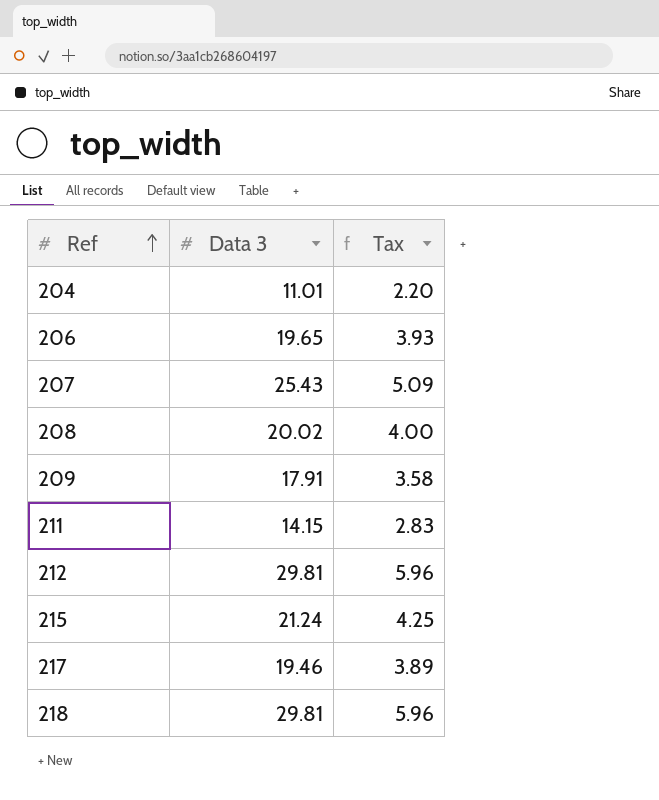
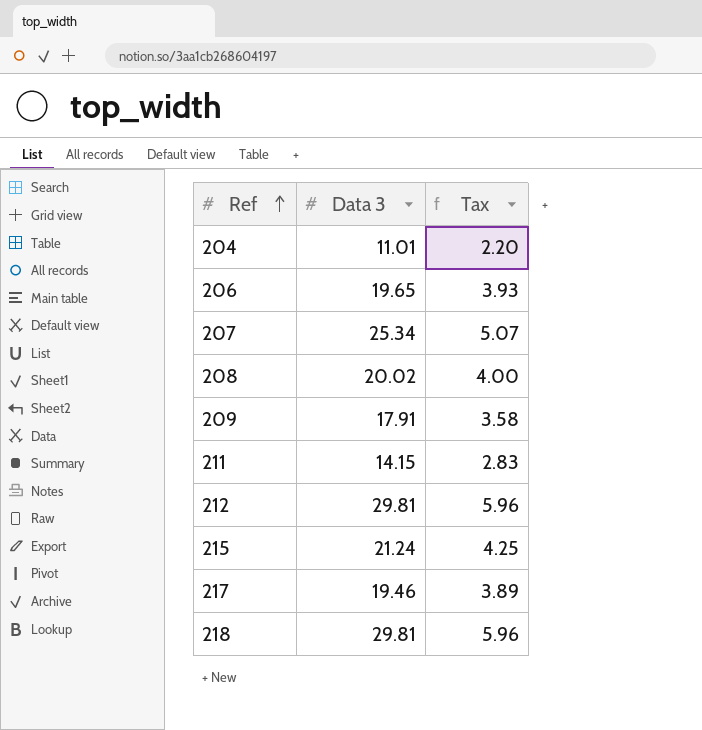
207 | Data 3: 25.43 -> 25.34
207 | Tax: 5.09 -> 5.07

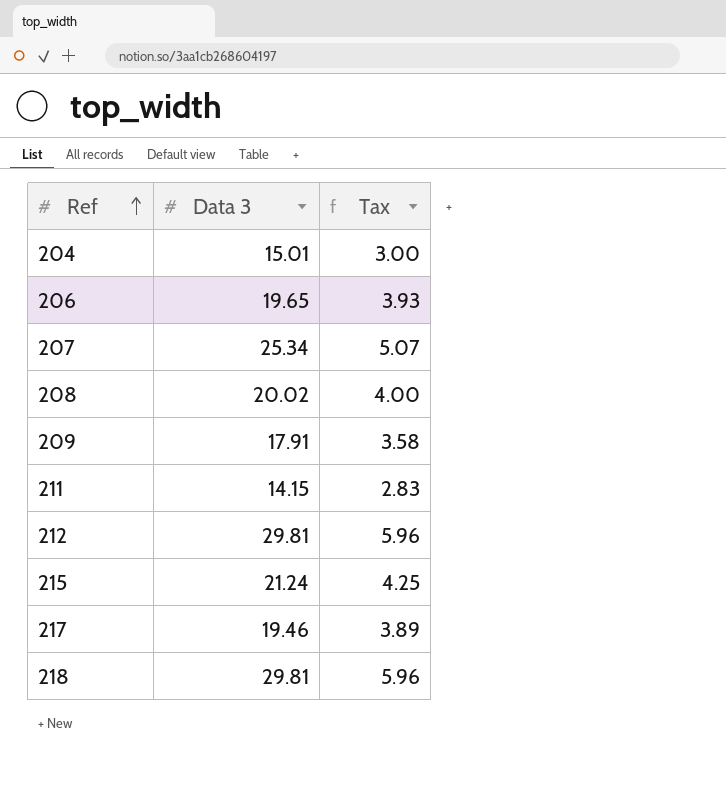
204 | Data 3: 11.01 -> 15.01
204 | Tax: 2.20 -> 3.00

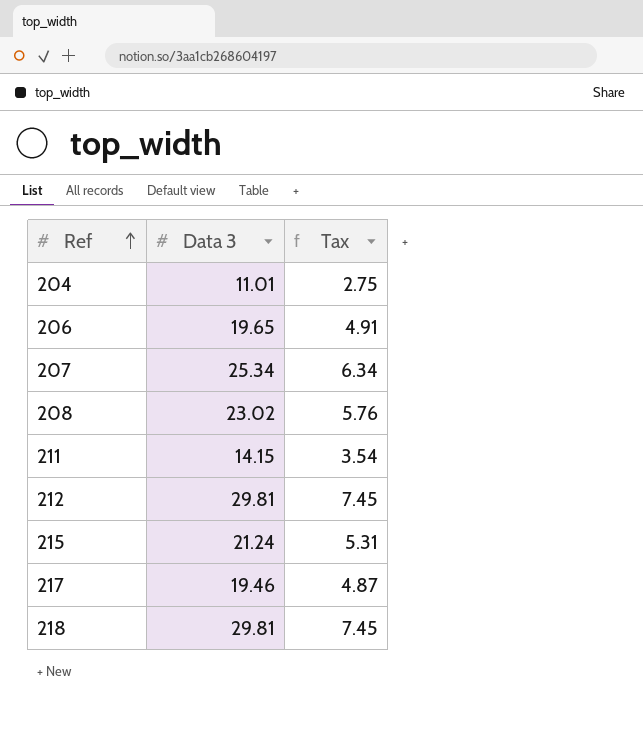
column Tax | formula: [Data 3] * 0.2 -> [Data 3] * 0.25
row 209: 17.91 | 3.58 -> none
204 | Data 3: 15.01 -> 11.01
208 | Data 3: 20.02 -> 23.02

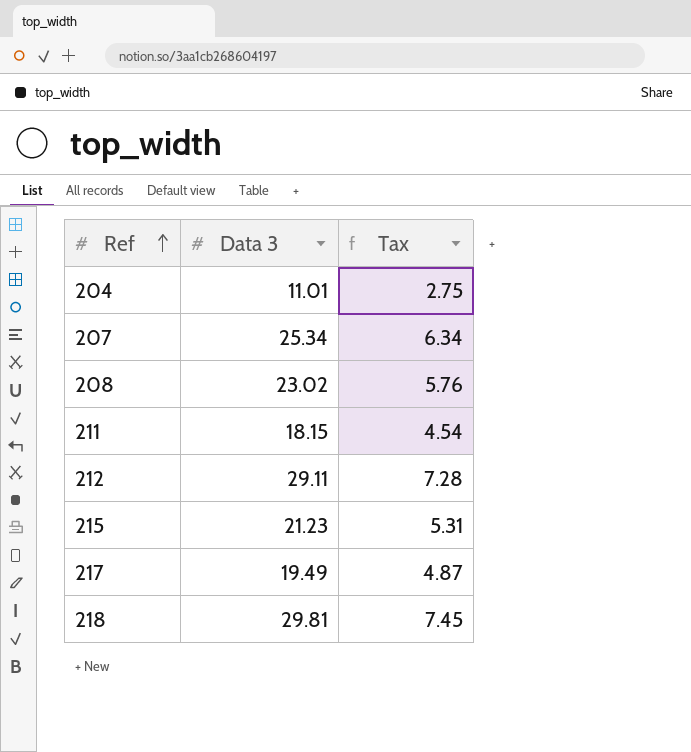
row 206: 19.65 | 4.91 -> none
211 | Data 3: 14.15 -> 18.15
211 | Tax: 3.54 -> 4.54
212 | Data 3: 29.81 -> 29.11
212 | Tax: 7.45 -> 7.28
215 | Data 3: 21.24 -> 21.23
217 | Data 3: 19.46 -> 19.49

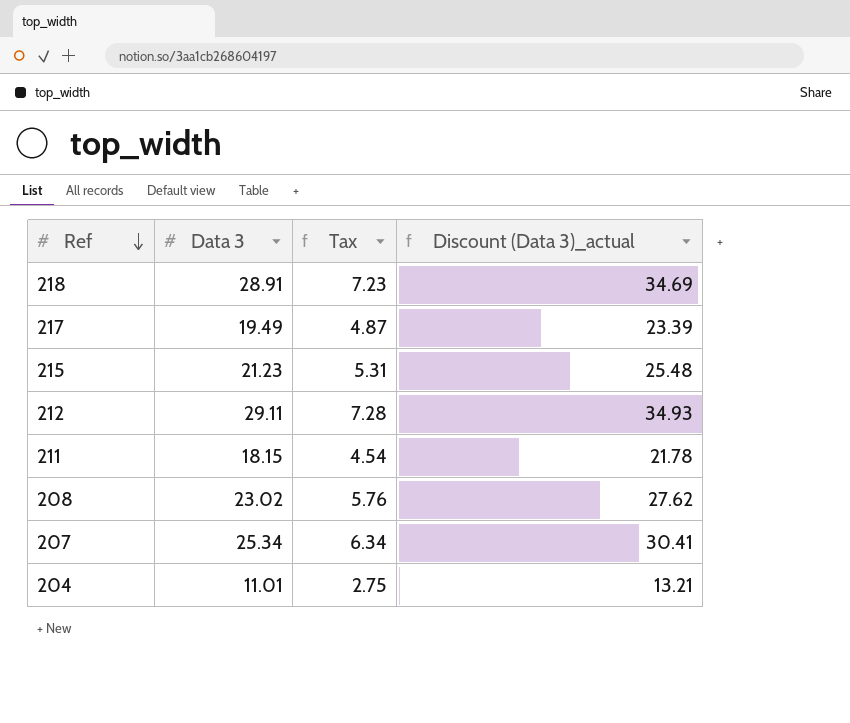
row order: Ref ascending -> Ref descending
column Discount (Data 3)_actual | formula: none -> [Data 3] * 1.2
218 | Data 3: 29.81 -> 28.91
218 | Tax: 7.45 -> 7.23

